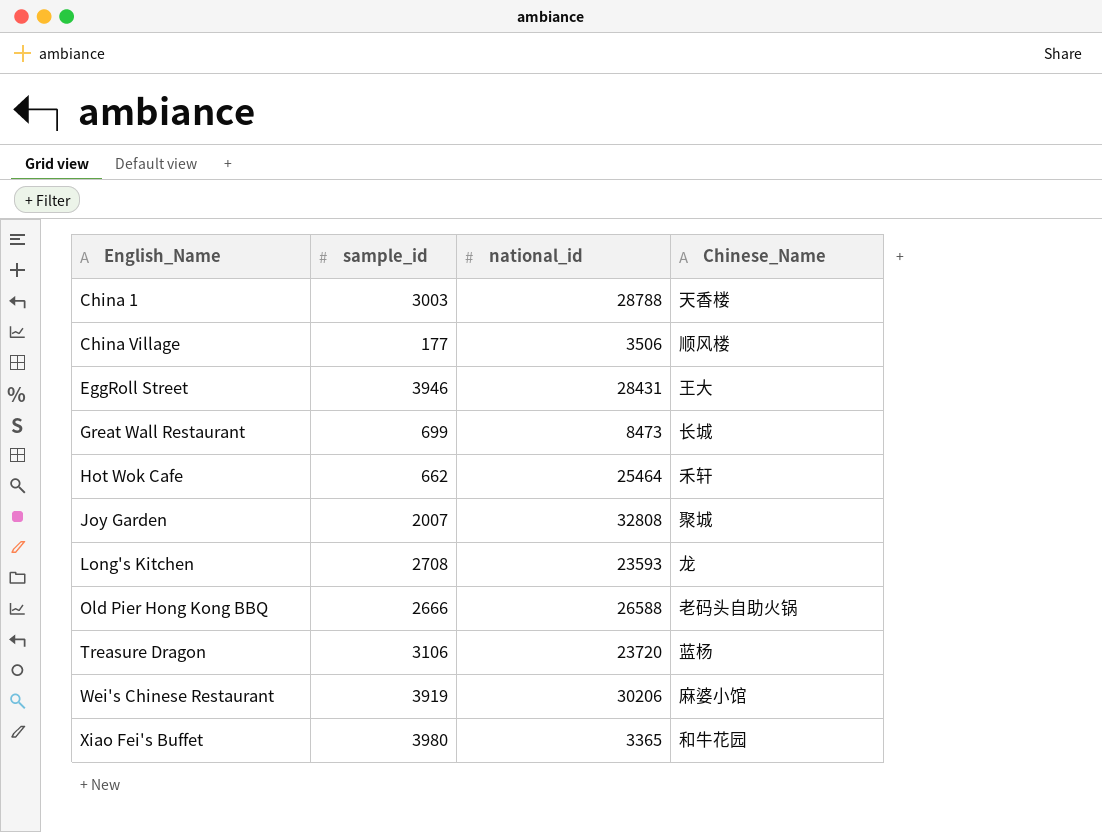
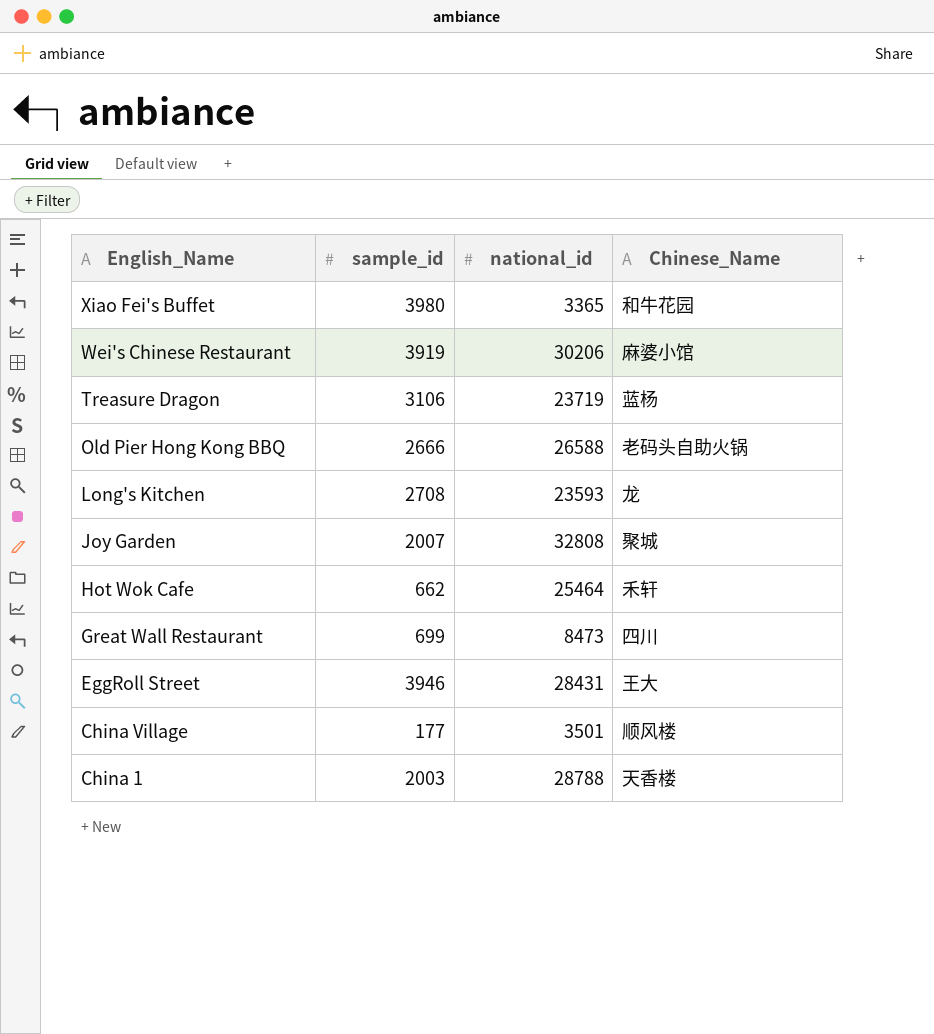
row order: English_Name ascending -> English_Name descending
Treasure Dragon | national_id: 23720 -> 23719
Great Wall Restaurant | Chinese_Name: 长城 -> 四川
China Village | national_id: 3506 -> 3501
China 1 | sample_id: 3003 -> 2003

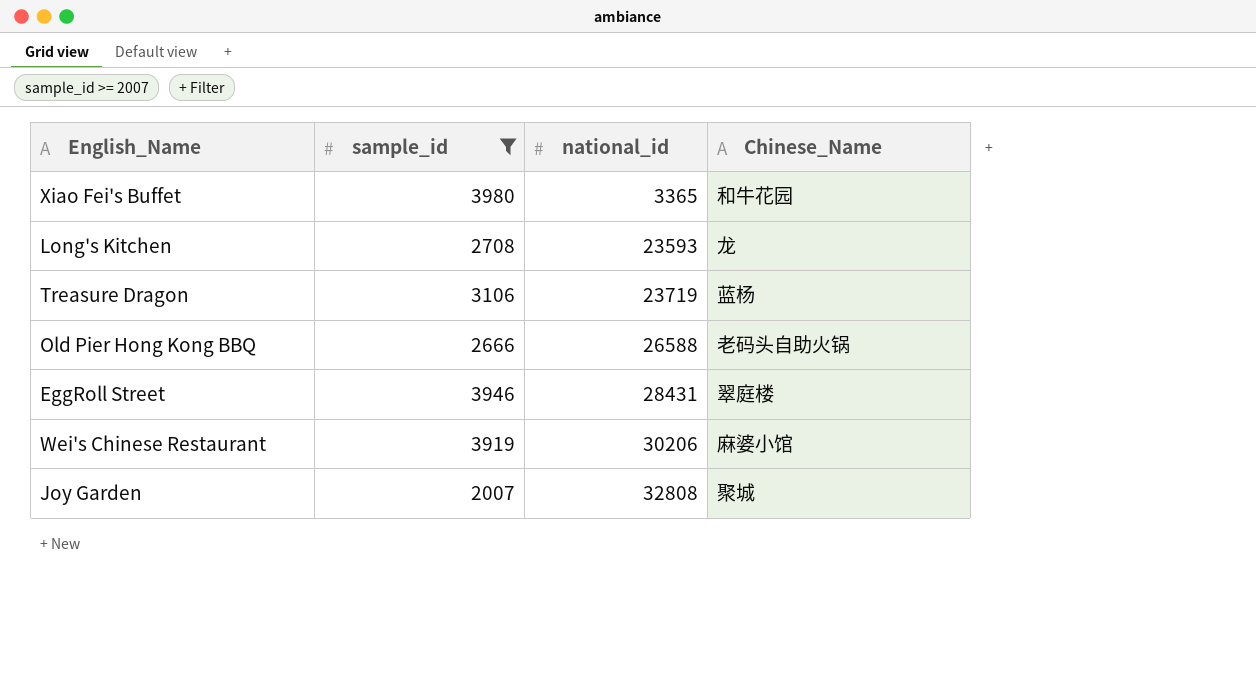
filter: none -> sample_id >= 2007
row order: English_Name descending -> national_id ascending
EggRoll Street | Chinese_Name: 王大 -> 翠庭楼

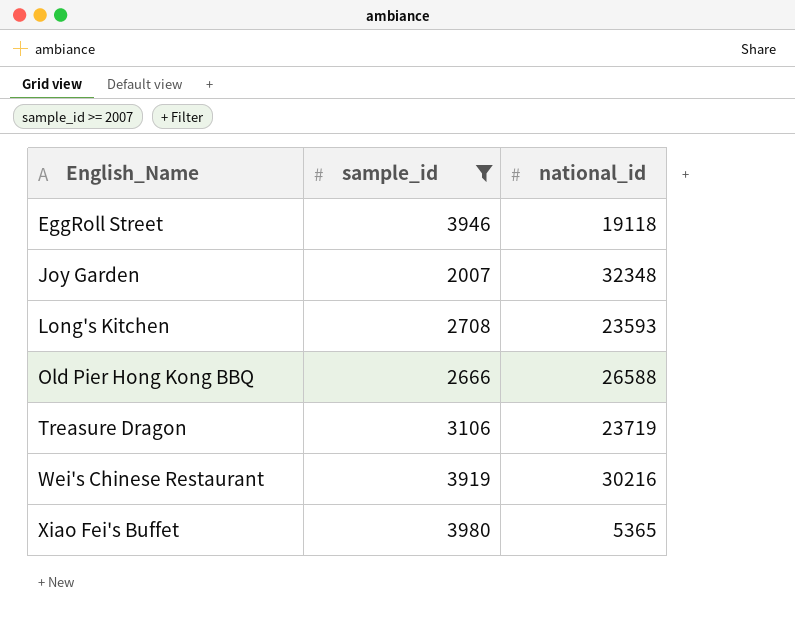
row order: national_id ascending -> English_Name ascending
column Chinese_Name | position: 4 -> none
EggRoll Street | national_id: 28431 -> 19118
Joy Garden | national_id: 32808 -> 32348
Wei's Chinese Restaurant | national_id: 30206 -> 30216
Xiao Fei's Buffet | national_id: 3365 -> 5365

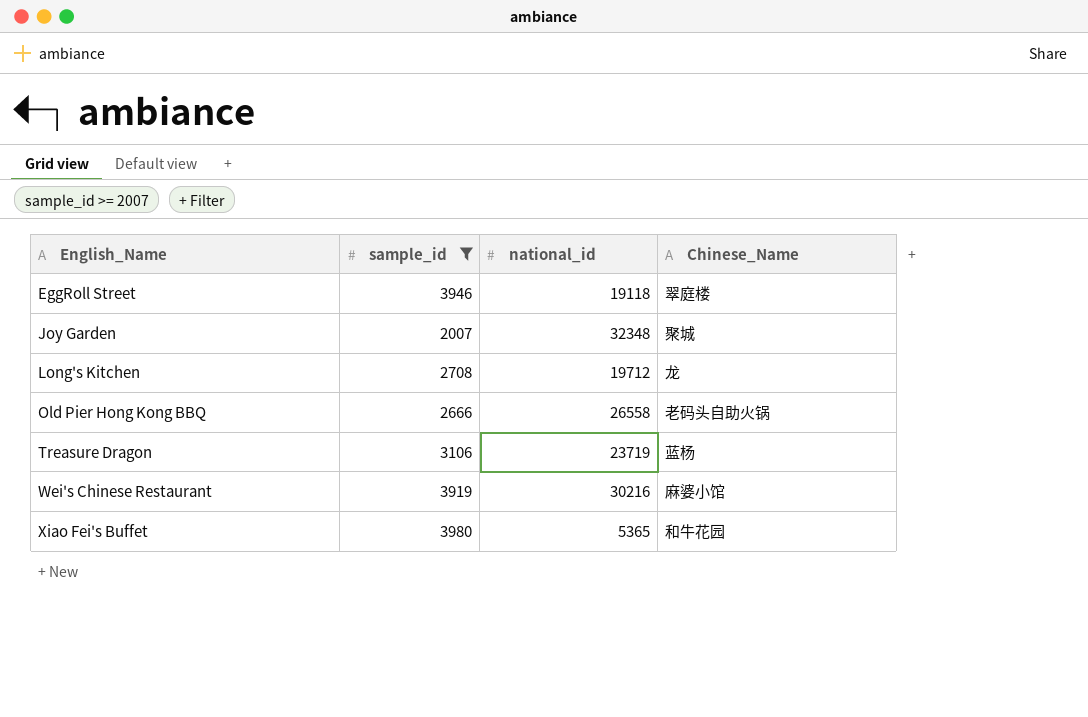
column Chinese_Name | position: none -> 4
Long's Kitchen | national_id: 23593 -> 19712
Old Pier Hong Kong BBQ | national_id: 26588 -> 26558

